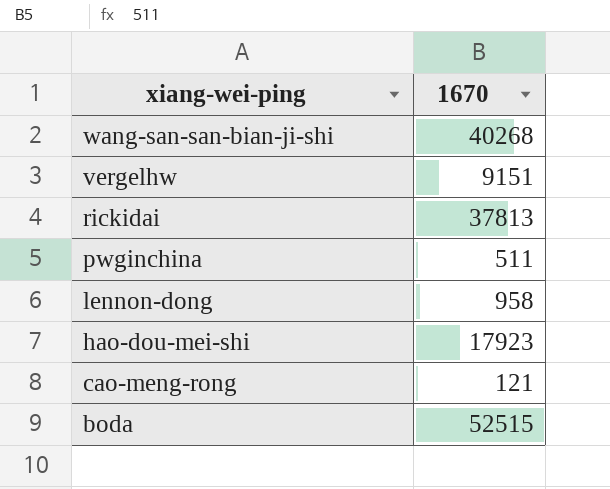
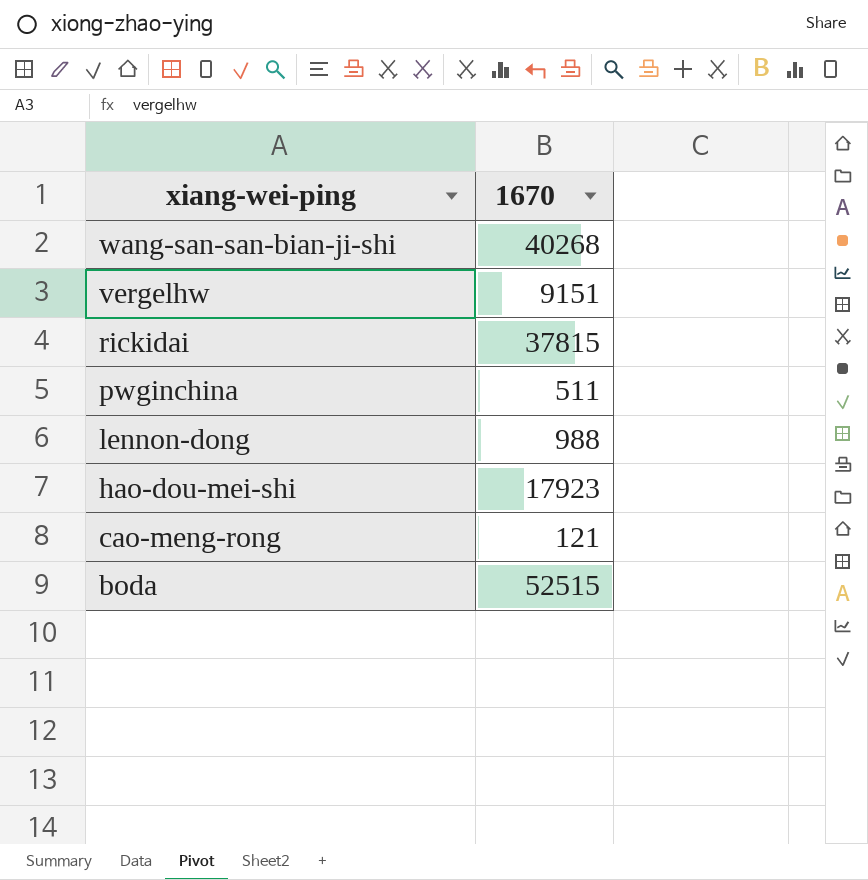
rickidai | 1670: 37813 -> 37815
lennon-dong | 1670: 958 -> 988

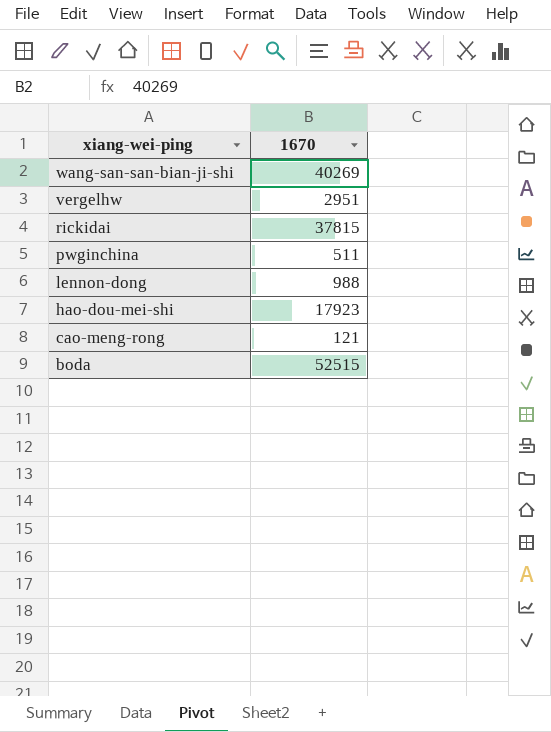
wang-san-san-bian-ji-shi | 1670: 40268 -> 40269
vergelhw | 1670: 9151 -> 2951

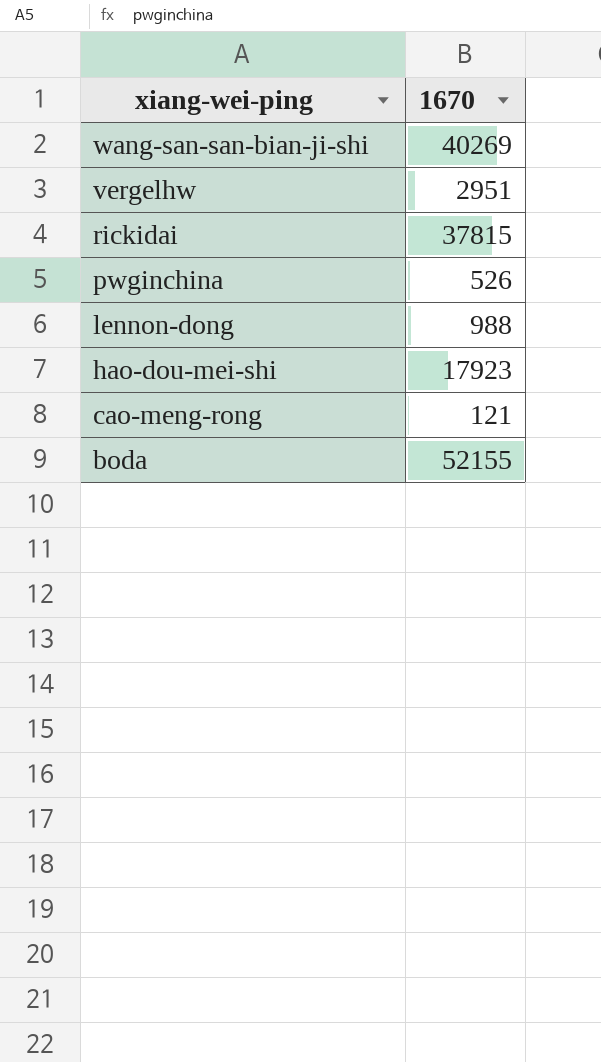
pwginchina | 1670: 511 -> 526
boda | 1670: 52515 -> 52155

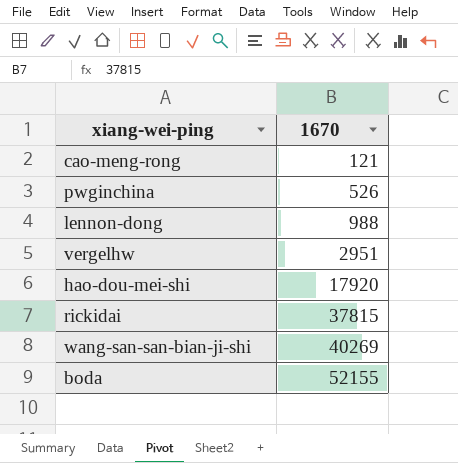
row order: xiang-wei-ping descending -> 1670 ascending
hao-dou-mei-shi | 1670: 17923 -> 17920

